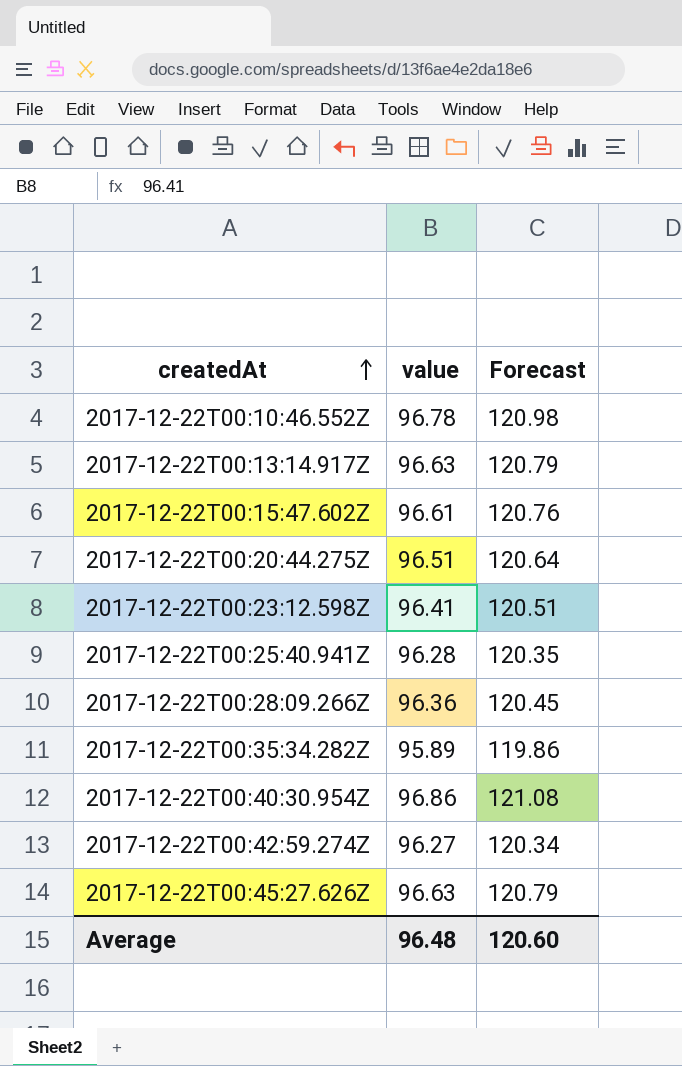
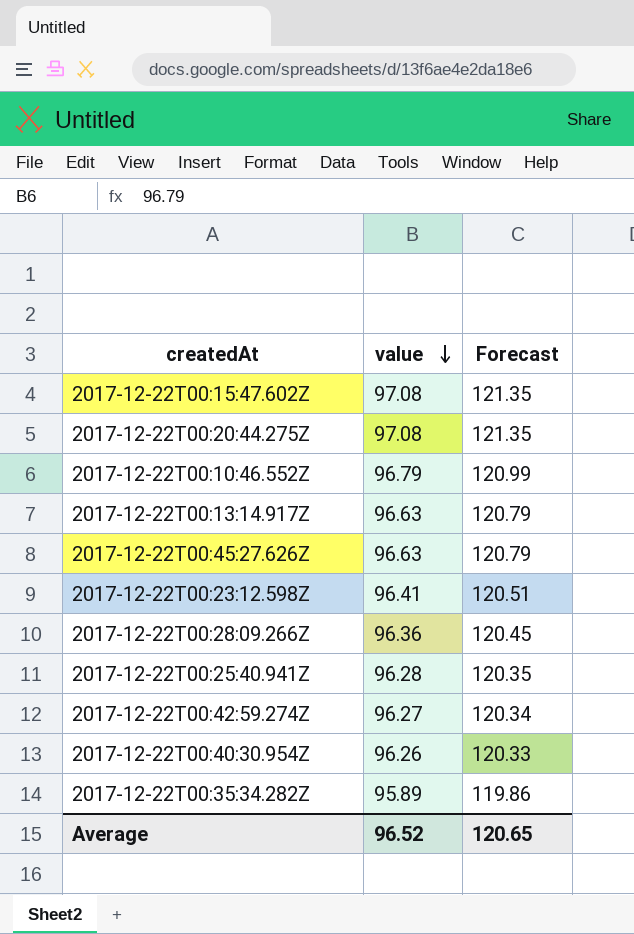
row order: createdAt ascending -> value descending
2017-12-22T00:15:47.602Z | value: 96.61 -> 97.08
2017-12-22T00:15:47.602Z | Forecast: 120.76 -> 121.35
2017-12-22T00:20:44.275Z | value: 96.51 -> 97.08
2017-12-22T00:20:44.275Z | Forecast: 120.64 -> 121.35
2017-12-22T00:10:46.552Z | value: 96.78 -> 96.79
2017-12-22T00:10:46.552Z | Forecast: 120.98 -> 120.99
2017-12-22T00:40:30.954Z | value: 96.86 -> 96.26
2017-12-22T00:40:30.954Z | Forecast: 121.08 -> 120.33
Average | value: 96.48 -> 96.52
Average | Forecast: 120.60 -> 120.65

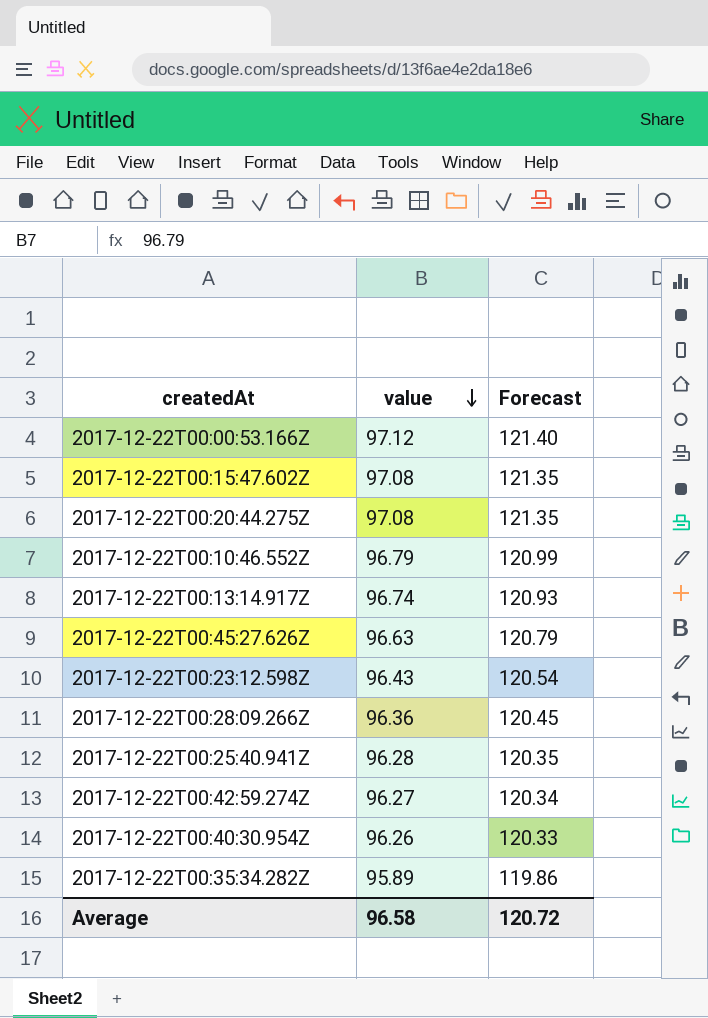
row 2017-12-22T00:00:53.166Z: none -> 97.12 | 121.40
2017-12-22T00:13:14.917Z | value: 96.63 -> 96.74
2017-12-22T00:13:14.917Z | Forecast: 120.79 -> 120.93
2017-12-22T00:23:12.598Z | value: 96.41 -> 96.43
2017-12-22T00:23:12.598Z | Forecast: 120.51 -> 120.54
Average | value: 96.52 -> 96.58
Average | Forecast: 120.65 -> 120.72

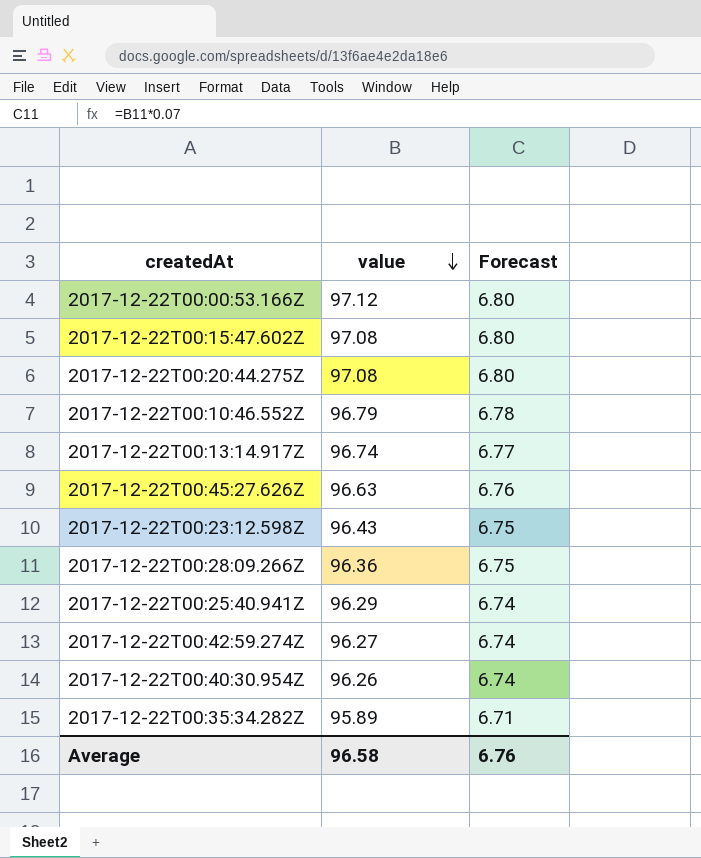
column Forecast | formula: [value] * 1.25 -> [value] * 0.07
2017-12-22T00:25:40.941Z | value: 96.28 -> 96.29
Average | Forecast: 120.72 -> 6.76

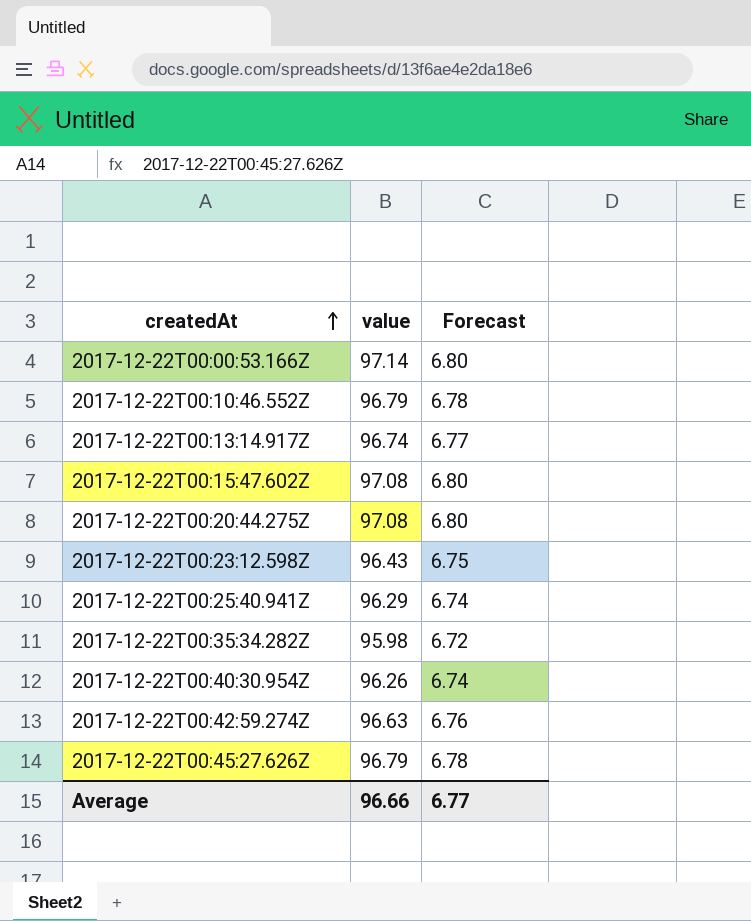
row order: value descending -> createdAt ascending
row 2017-12-22T00:28:09.266Z: 96.36 | 6.75 -> none
2017-12-22T00:00:53.166Z | value: 97.12 -> 97.14
2017-12-22T00:35:34.282Z | value: 95.89 -> 95.98
2017-12-22T00:35:34.282Z | Forecast: 6.71 -> 6.72
2017-12-22T00:42:59.274Z | value: 96.27 -> 96.63
2017-12-22T00:42:59.274Z | Forecast: 6.74 -> 6.76
2017-12-22T00:45:27.626Z | value: 96.63 -> 96.79
2017-12-22T00:45:27.626Z | Forecast: 6.76 -> 6.78
Average | value: 96.58 -> 96.66
Average | Forecast: 6.76 -> 6.77

